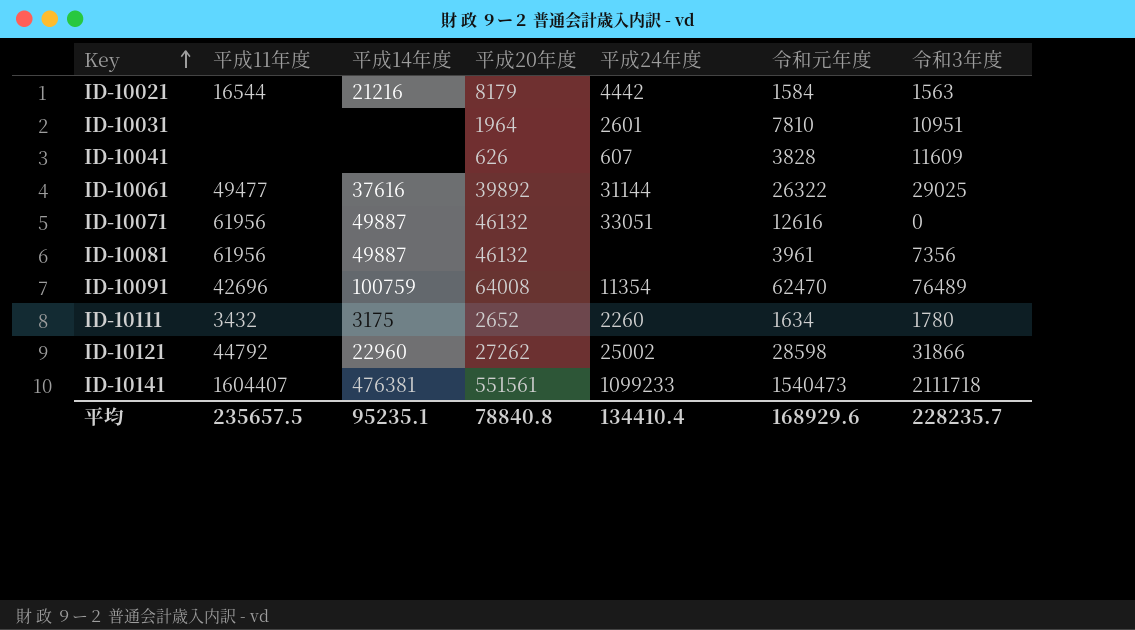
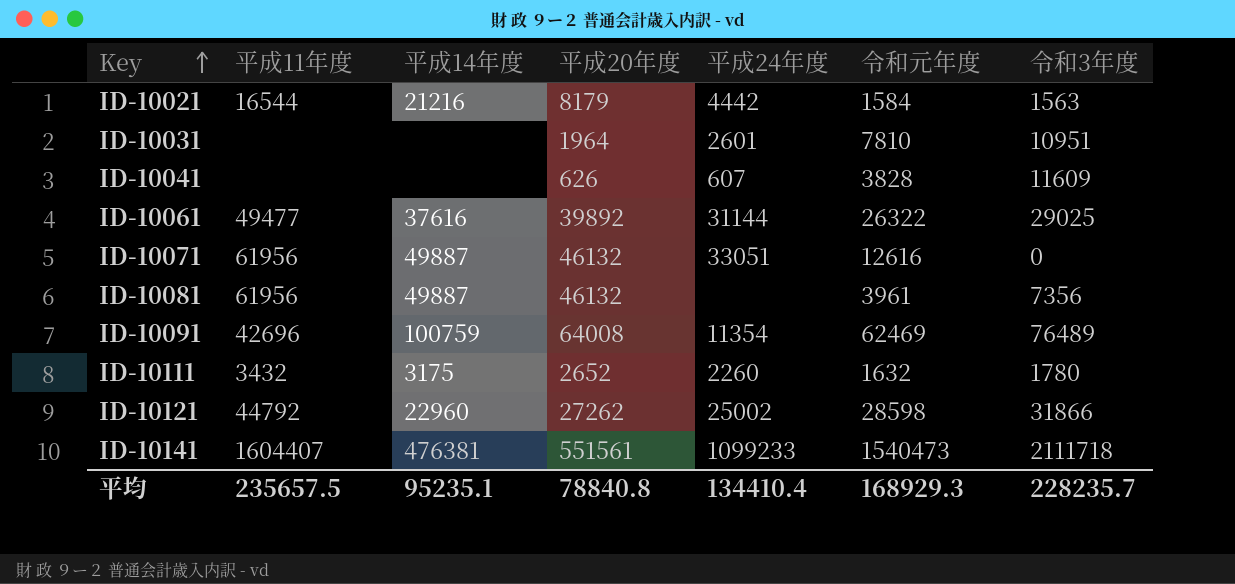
ID-10091 | 令和元年度: 62470 -> 62469
ID-10111 | 令和元年度: 1634 -> 1632
平均 | 令和元年度: 168929.6 -> 168929.3

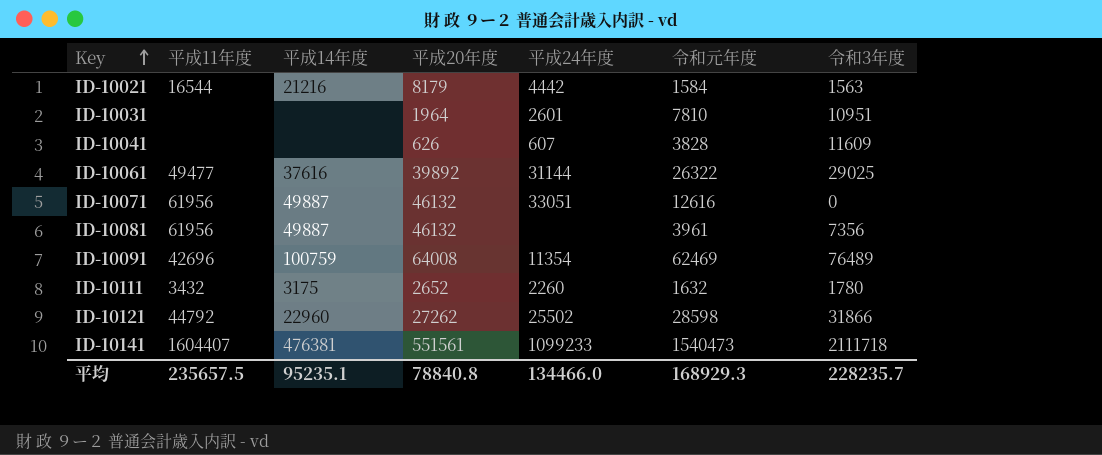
ID-10121 | 平成24年度: 25002 -> 25502
平均 | 平成24年度: 134410.4 -> 134466.0

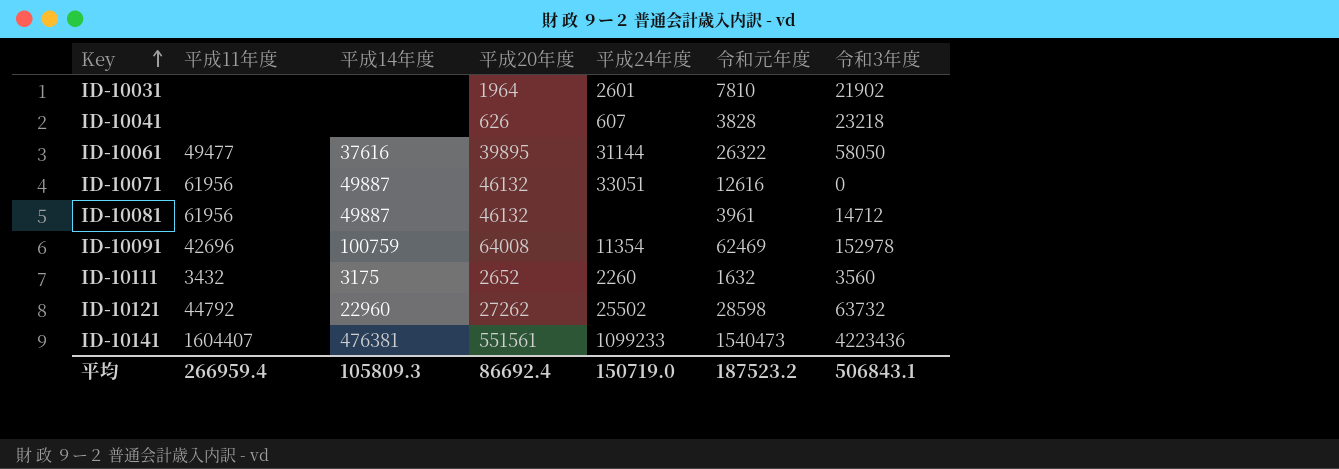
row ID-10021: 16544 | 21216 | 8179 | 4442 | 1584 | 1563 -> none
ID-10031 | 令和3年度: 10951 -> 21902
ID-10041 | 令和3年度: 11609 -> 23218
ID-10061 | 平成20年度: 39892 -> 39895
ID-10061 | 令和3年度: 29025 -> 58050
ID-10081 | 令和3年度: 7356 -> 14712
ID-10091 | 令和3年度: 76489 -> 152978
ID-10111 | 令和3年度: 1780 -> 3560
ID-10121 | 令和3年度: 31866 -> 63732
ID-10141 | 令和3年度: 2111718 -> 4223436
平均 | 平成11年度: 235657.5 -> 266959.4
平均 | 平成14年度: 95235.1 -> 105809.3
平均 | 平成20年度: 78840.8 -> 86692.4
平均 | 平成24年度: 134466.0 -> 150719.0
平均 | 令和元年度: 168929.3 -> 187523.2
平均 | 令和3年度: 228235.7 -> 506843.1

